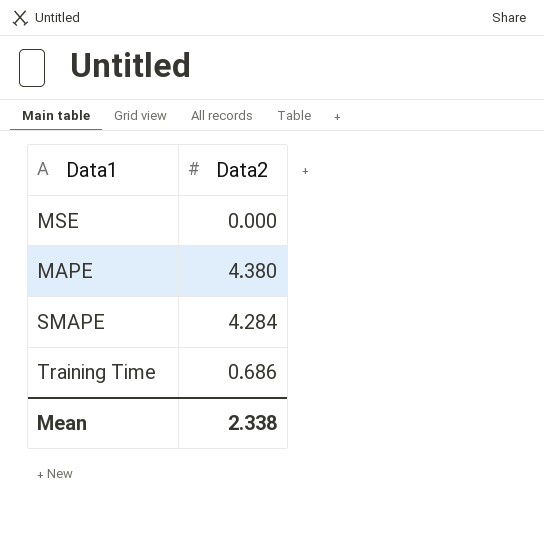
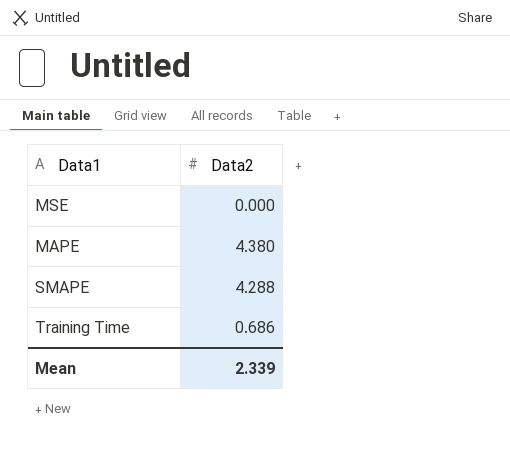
SMAPE | Data2: 4.284 -> 4.288
Mean | Data2: 2.338 -> 2.339

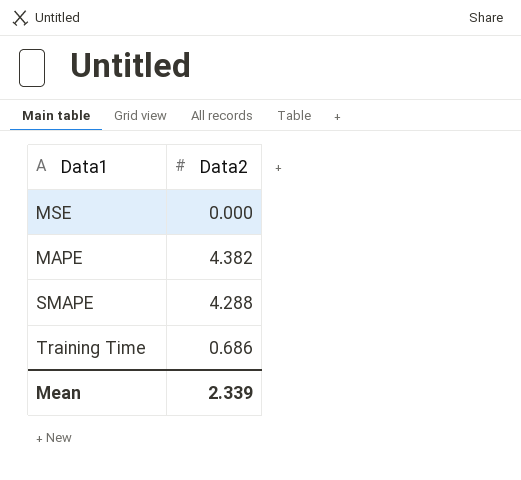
MAPE | Data2: 4.380 -> 4.382

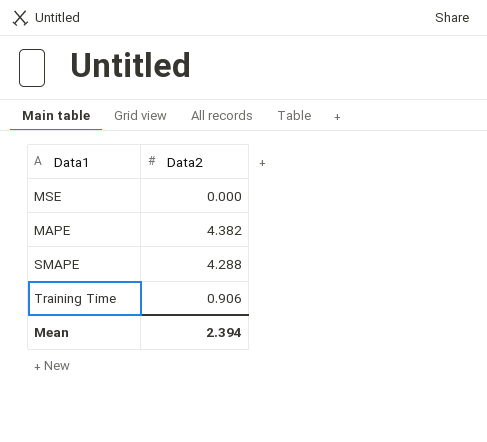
Training Time | Data2: 0.686 -> 0.906
Mean | Data2: 2.339 -> 2.394

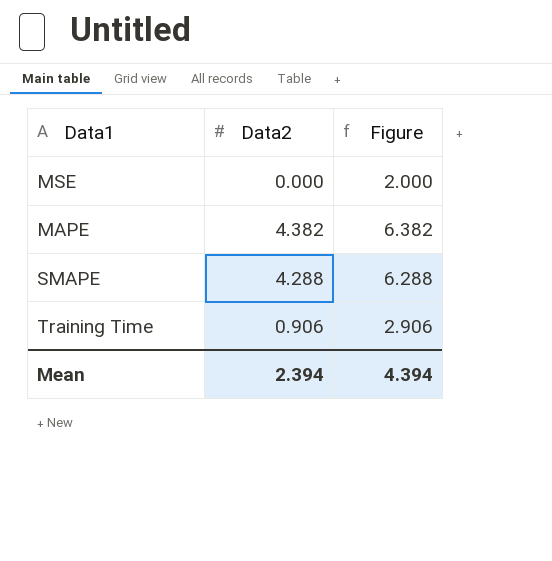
column Figure | formula: none -> [Data2] + 2

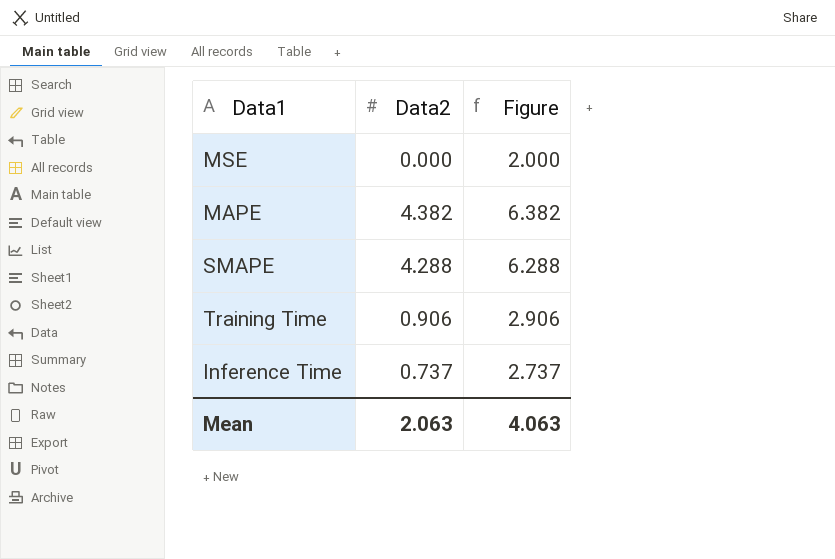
row Inference Time: none -> 0.737 | 2.737
Mean | Data2: 2.394 -> 2.063
Mean | Figure: 4.394 -> 4.063

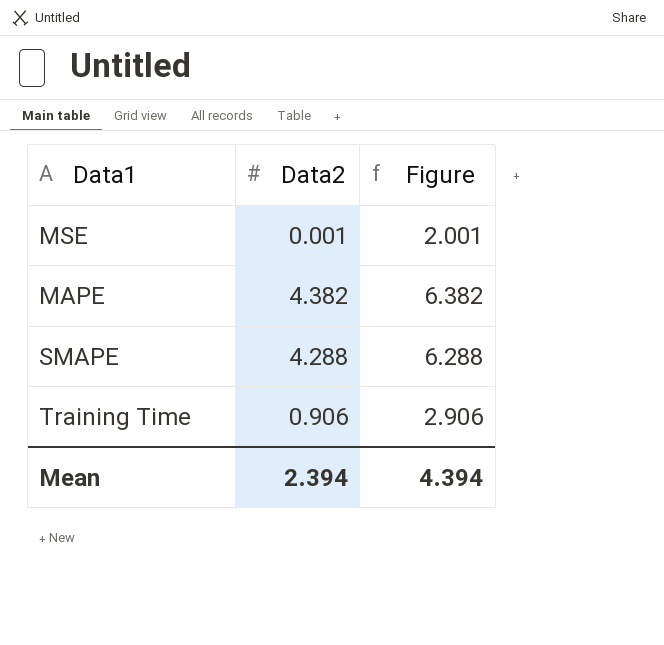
row Inference Time: 0.737 | 2.737 -> none
MSE | Data2: 0.000 -> 0.001
MSE | Figure: 2.000 -> 2.001
Mean | Data2: 2.063 -> 2.394
Mean | Figure: 4.063 -> 4.394

